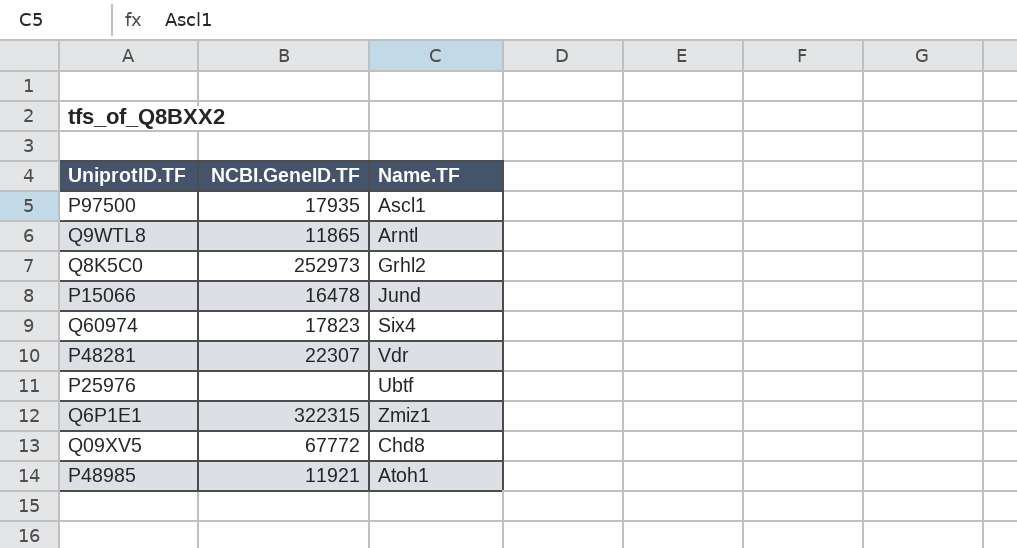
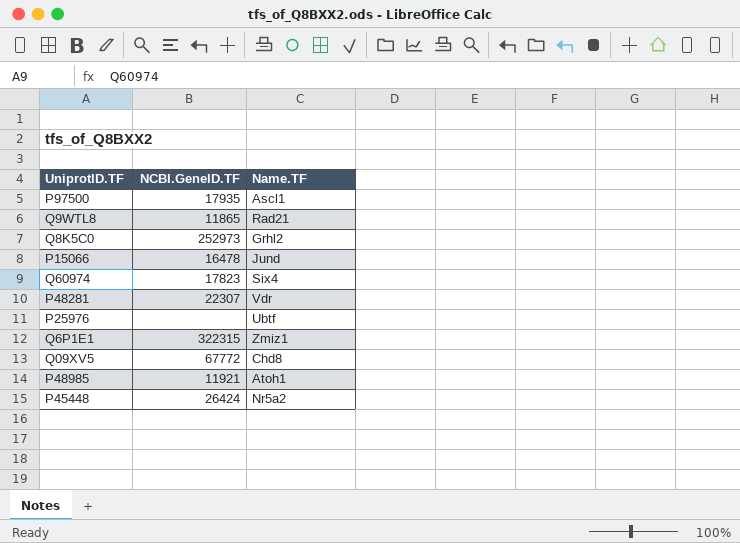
Q9WTL8 | Name.TF: Arntl -> Rad21
row P45448: none -> 26424 | Nr5a2

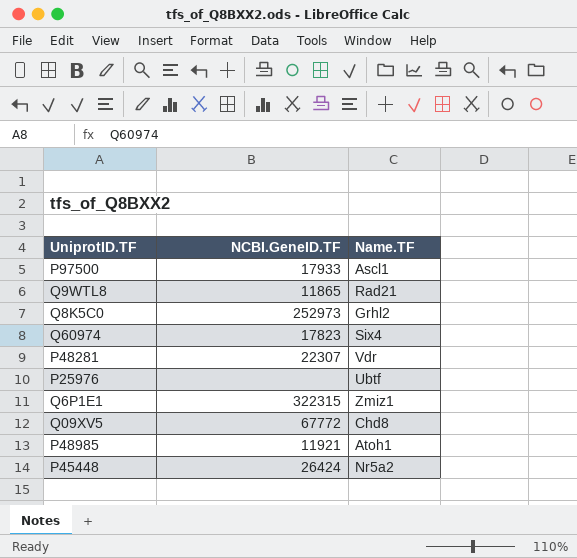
row P15066: 16478 | Jund -> none
P97500 | NCBI.GeneID.TF: 17935 -> 17933

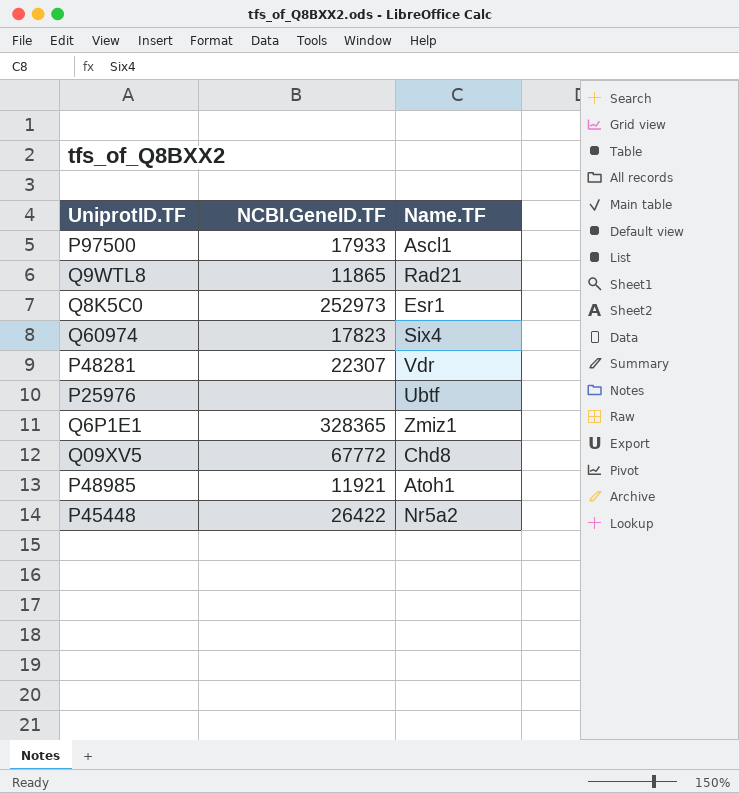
Q8K5C0 | Name.TF: Grhl2 -> Esr1
Q6P1E1 | NCBI.GeneID.TF: 322315 -> 328365
P45448 | NCBI.GeneID.TF: 26424 -> 26422

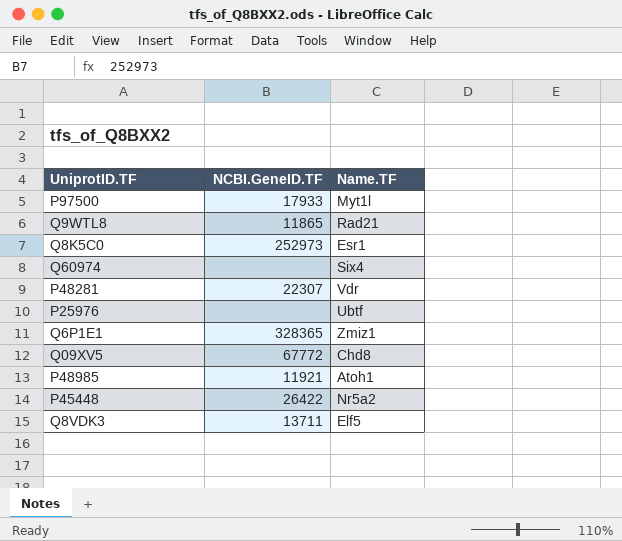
P97500 | Name.TF: Ascl1 -> Myt1l
Q60974 | NCBI.GeneID.TF: 17823 -> none
row Q8VDK3: none -> 13711 | Elf5

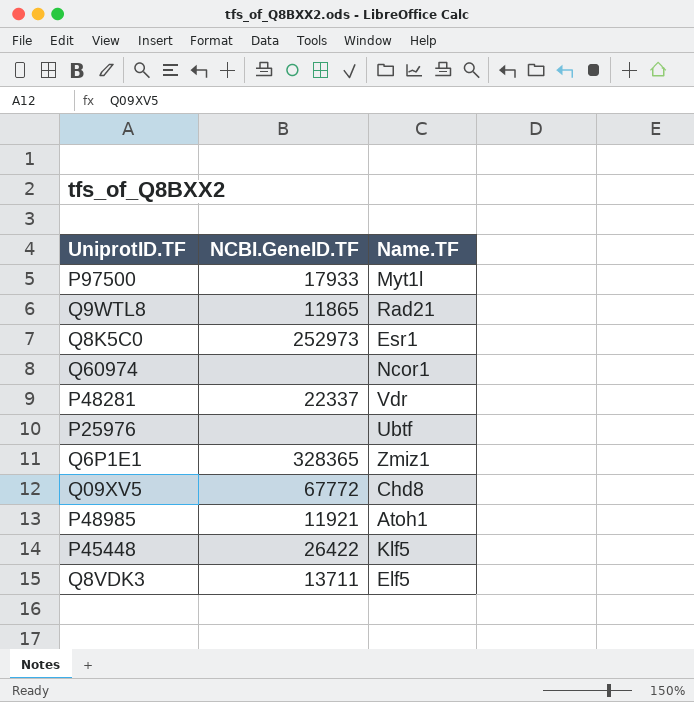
Q60974 | Name.TF: Six4 -> Ncor1
P48281 | NCBI.GeneID.TF: 22307 -> 22337
P45448 | Name.TF: Nr5a2 -> Klf5

